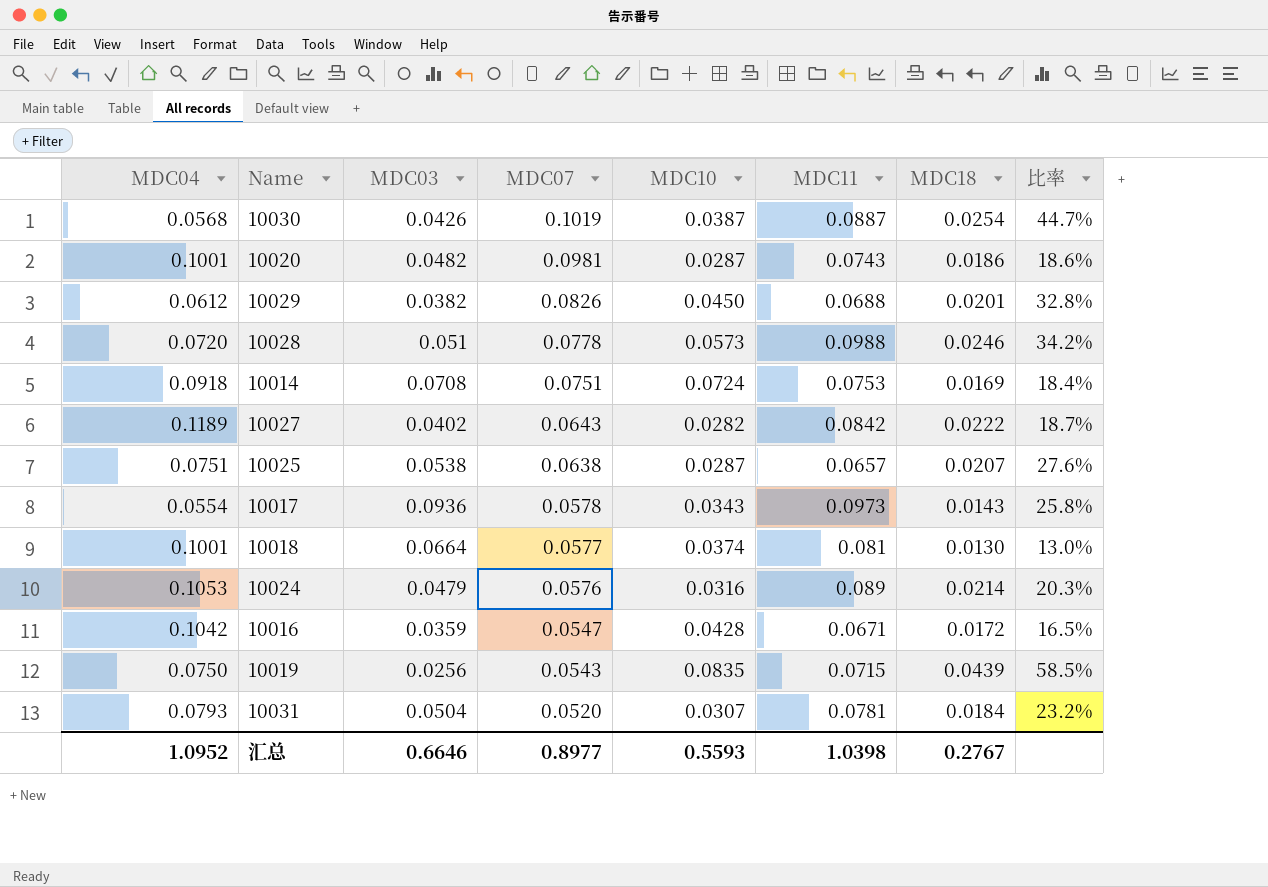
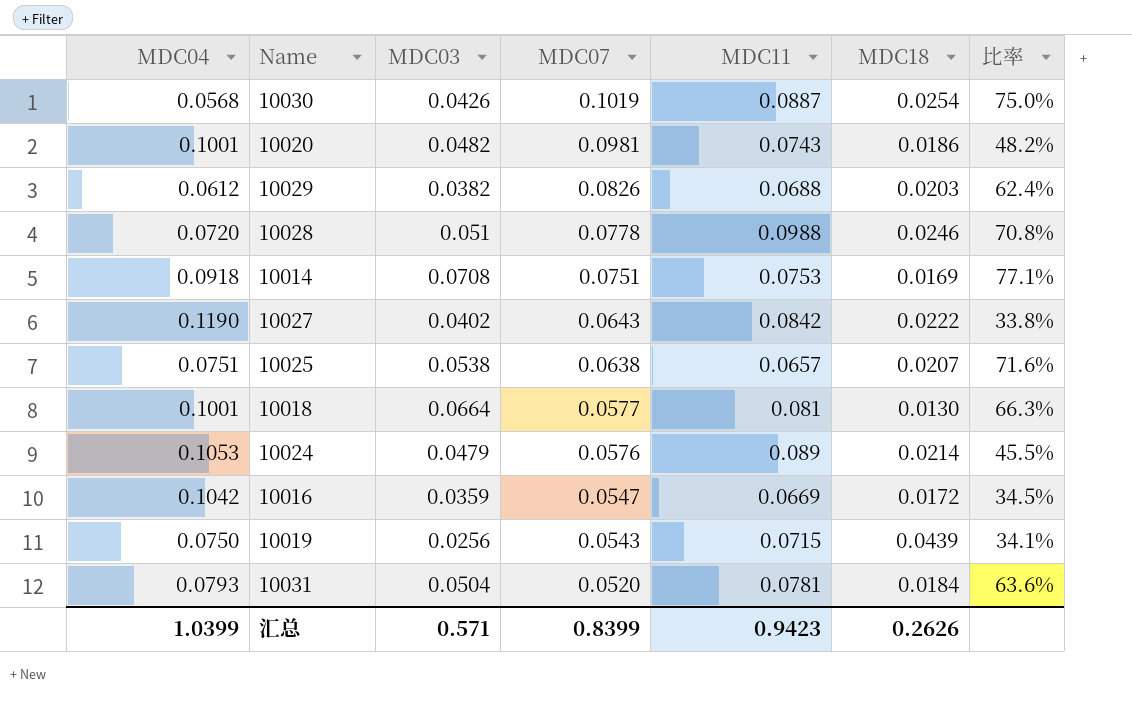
column MDC10 | position: 5 -> none
column 比率 | formula: [MDC18] / [MDC04] -> [MDC03] / [MDC04]
row 10017: 0.0554 | 0.0936 | 0.0578 | 0.0343 | 0.0973 | 0.0143 | 25.8% -> none
10029 | MDC18: 0.0201 -> 0.0203
10027 | MDC04: 0.1189 -> 0.1190
10016 | MDC11: 0.0671 -> 0.0669
汇总 | MDC04: 1.0952 -> 1.0399
汇总 | MDC03: 0.6646 -> 0.571
汇总 | MDC07: 0.8977 -> 0.8399
汇总 | MDC11: 1.0398 -> 0.9423
汇总 | MDC18: 0.2767 -> 0.2626

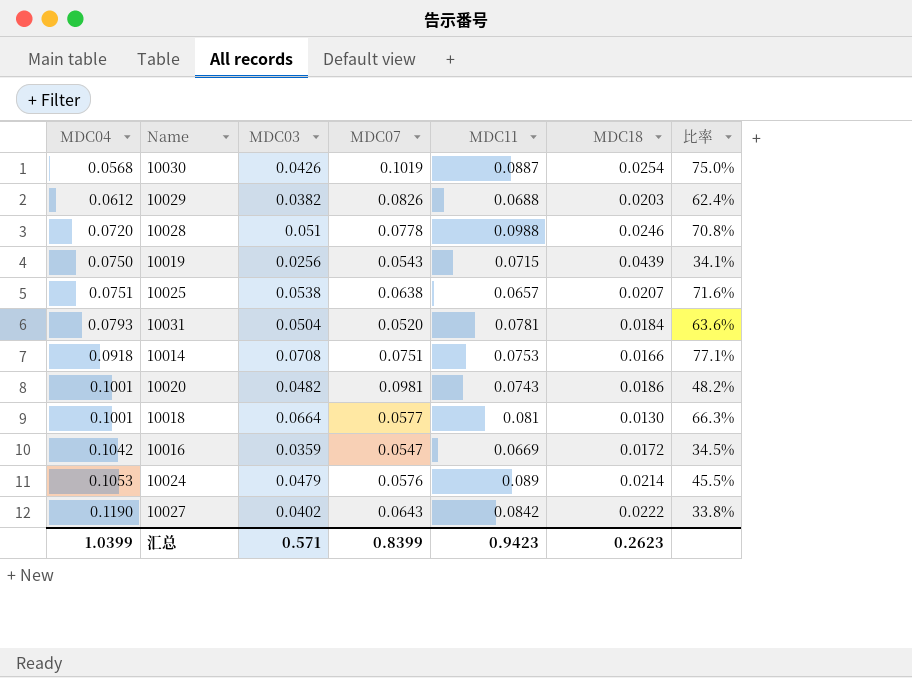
row order: MDC07 descending -> MDC04 ascending
10014 | MDC18: 0.0169 -> 0.0166
汇总 | MDC18: 0.2626 -> 0.2623

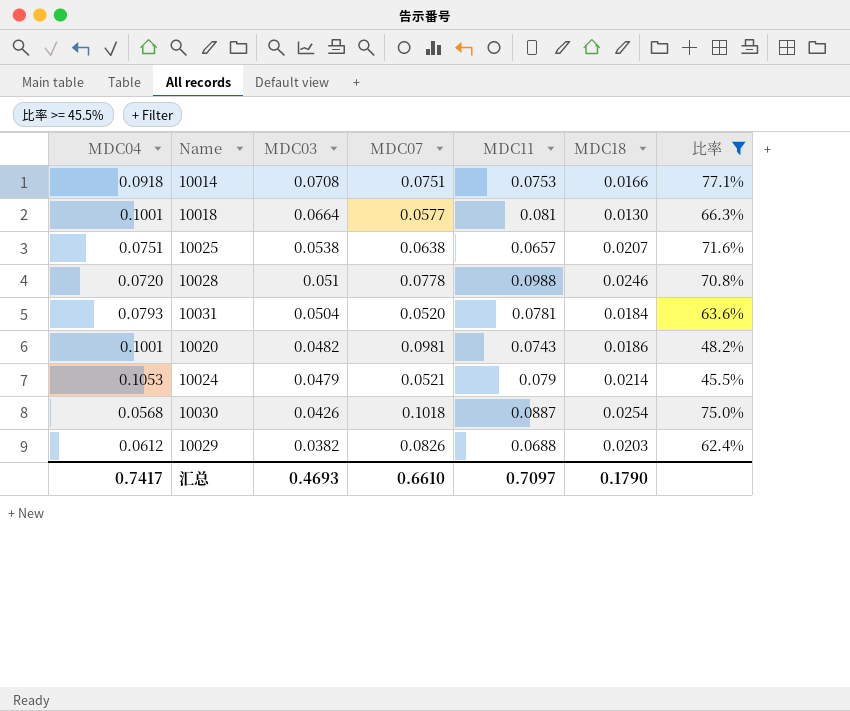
filter: none -> 比率 >= 45.5%
row order: MDC04 ascending -> MDC03 descending
10024 | MDC07: 0.0576 -> 0.0521
10024 | MDC11: 0.089 -> 0.079
10030 | MDC07: 0.1019 -> 0.1018
汇总 | MDC04: 1.0399 -> 0.7417
汇总 | MDC03: 0.571 -> 0.4693
汇总 | MDC07: 0.8399 -> 0.6610
汇总 | MDC11: 0.9423 -> 0.7097
汇总 | MDC18: 0.2623 -> 0.1790

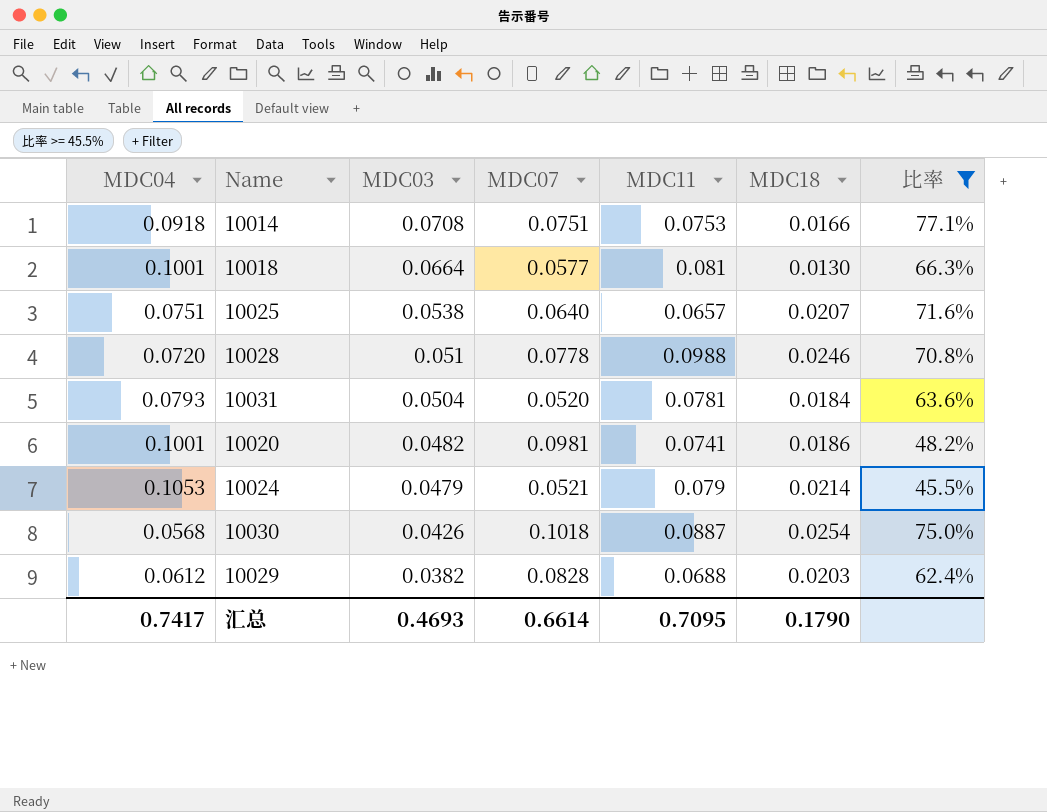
10025 | MDC07: 0.0638 -> 0.0640
10020 | MDC11: 0.0743 -> 0.0741
10029 | MDC07: 0.0826 -> 0.0828
汇总 | MDC07: 0.6610 -> 0.6614
汇总 | MDC11: 0.7097 -> 0.7095

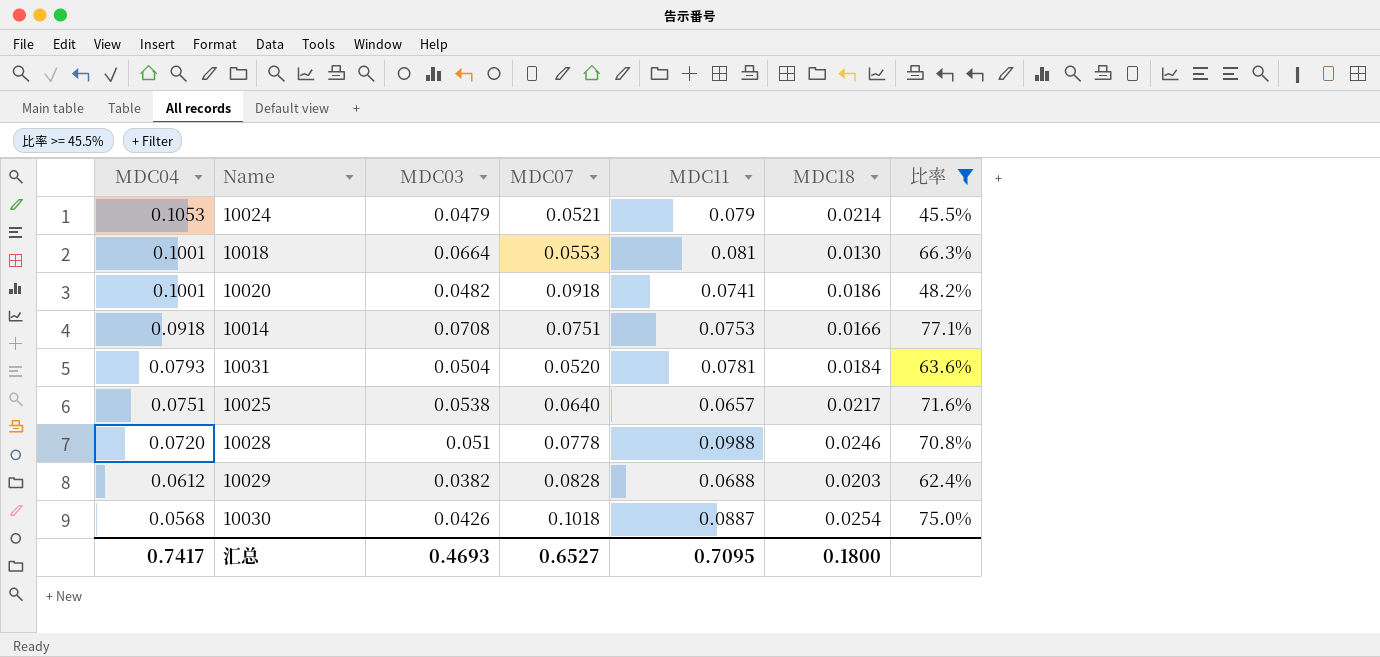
row order: MDC03 descending -> MDC04 descending
10018 | MDC07: 0.0577 -> 0.0553
10020 | MDC07: 0.0981 -> 0.0918
10025 | MDC18: 0.0207 -> 0.0217
汇总 | MDC07: 0.6614 -> 0.6527
汇总 | MDC18: 0.1790 -> 0.1800

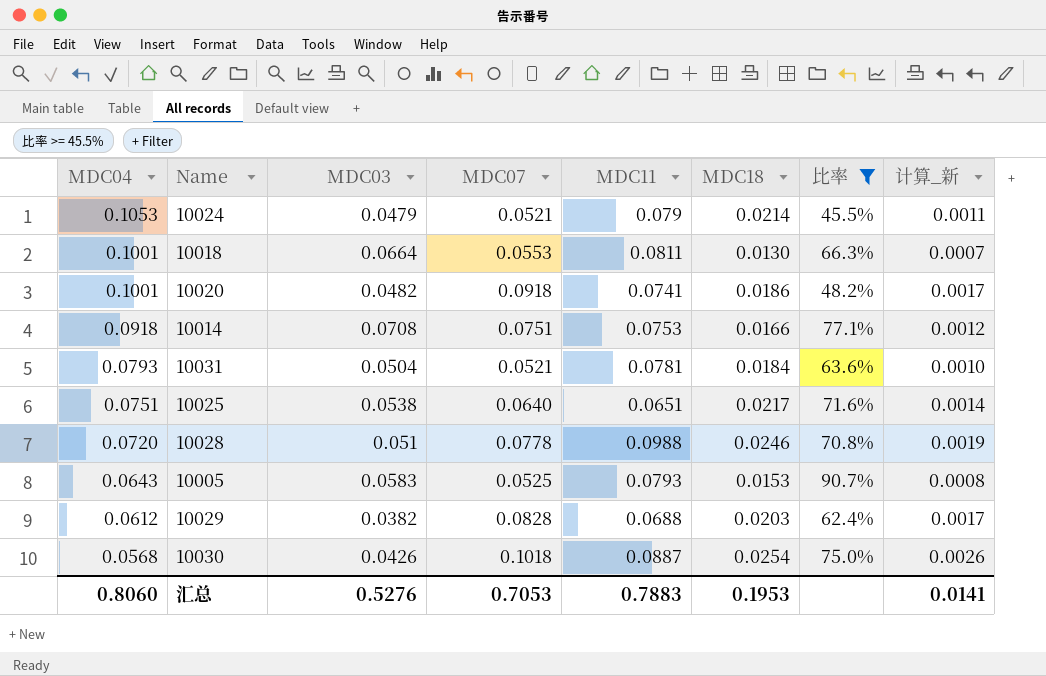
column 计算_新 | formula: none -> [MDC07] * [MDC18]
10018 | MDC11: 0.081 -> 0.0811
10031 | MDC07: 0.0520 -> 0.0521
10025 | MDC11: 0.0657 -> 0.0651
row 10005: none -> 0.0643 | 0.0583 | 0.0525 | 0.0793 | 0.0153 | 90.7% | 0.0008
汇总 | MDC04: 0.7417 -> 0.8060
汇总 | MDC03: 0.4693 -> 0.5276
汇总 | MDC07: 0.6527 -> 0.7053
汇总 | MDC11: 0.7095 -> 0.7883
汇总 | MDC18: 0.1800 -> 0.1953

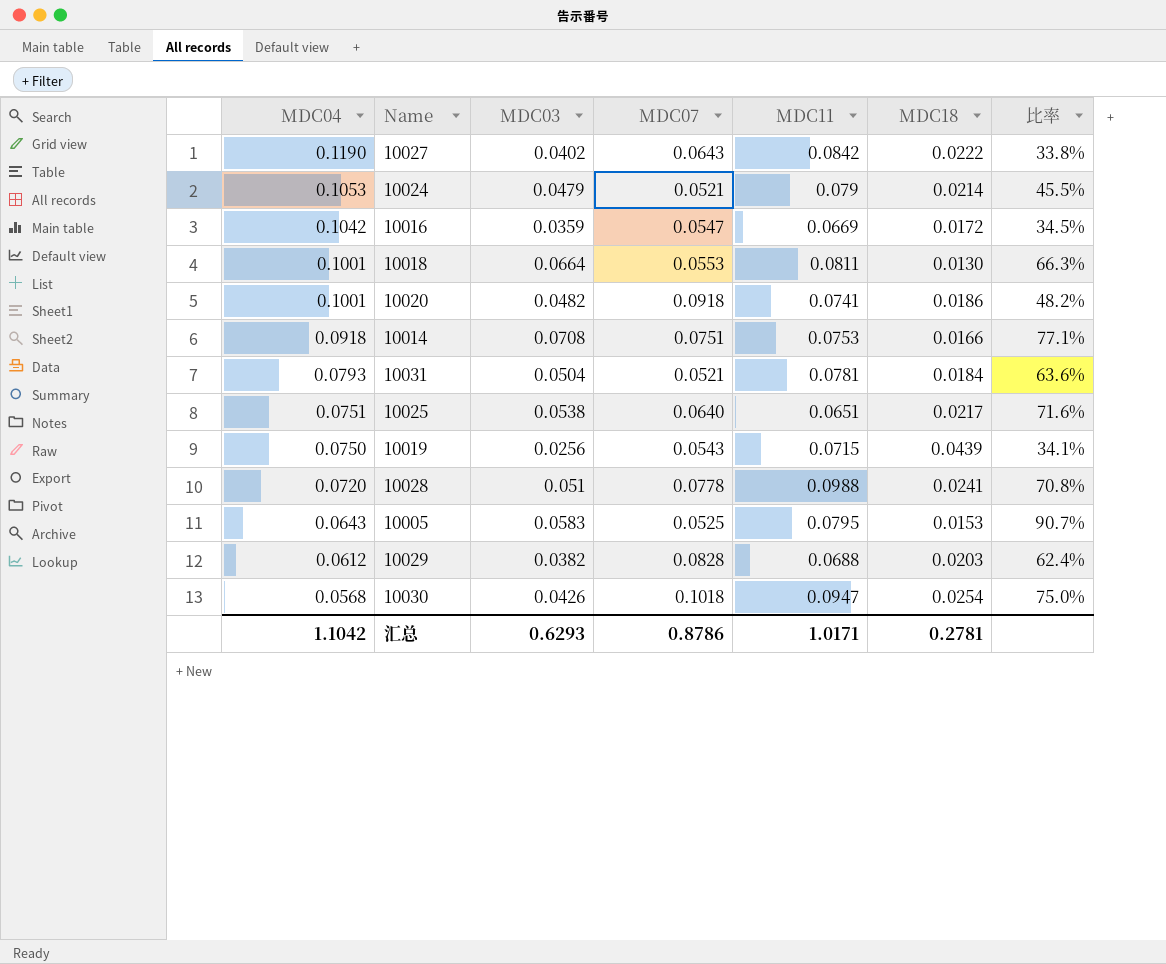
filter: 比率 >= 45.5% -> none
column 计算_新 | formula: [MDC07] * [MDC18] -> none
10028 | MDC18: 0.0246 -> 0.0241
10005 | MDC11: 0.0793 -> 0.0795
10030 | MDC11: 0.0887 -> 0.0947
汇总 | MDC04: 0.8060 -> 1.1042
汇总 | MDC03: 0.5276 -> 0.6293
汇总 | MDC07: 0.7053 -> 0.8786
汇总 | MDC11: 0.7883 -> 1.0171
汇总 | MDC18: 0.1953 -> 0.2781

